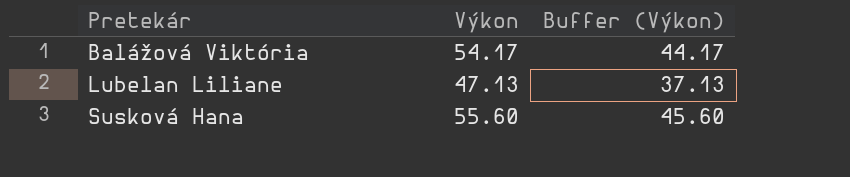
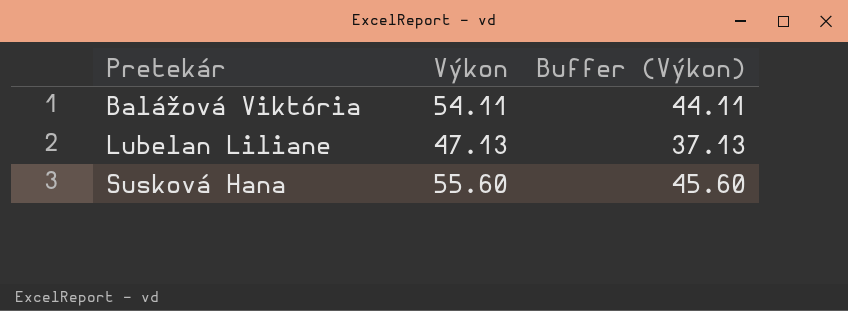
Balážová Viktória | Výkon: 54.17 -> 54.11
Balážová Viktória | Buffer (Výkon): 44.17 -> 44.11

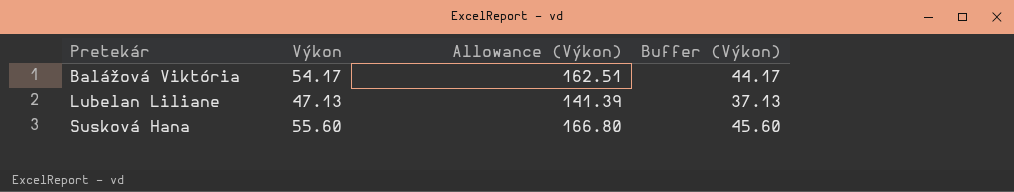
column Allowance (Výkon) | formula: none -> [Výkon] * 3
Balážová Viktória | Výkon: 54.11 -> 54.17
Balážová Viktória | Buffer (Výkon): 44.11 -> 44.17

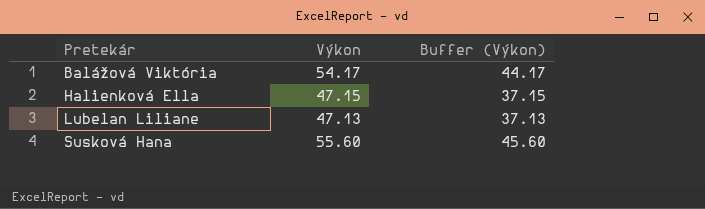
column Allowance (Výkon) | formula: [Výkon] * 3 -> none
row Halienková Ella: none -> 47.15 | 37.15

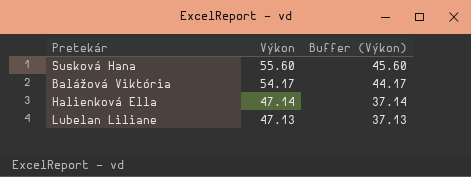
row order: Pretekár ascending -> Výkon descending
Halienková Ella | Výkon: 47.15 -> 47.14
Halienková Ella | Buffer (Výkon): 37.15 -> 37.14

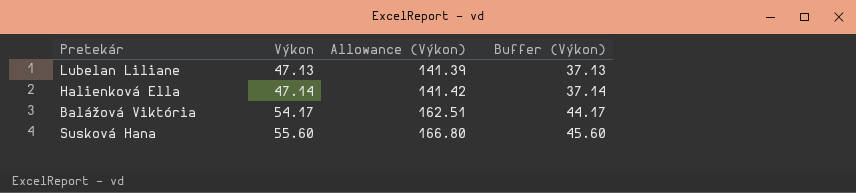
row order: Výkon descending -> Výkon ascending
column Allowance (Výkon) | formula: none -> [Výkon] * 3

